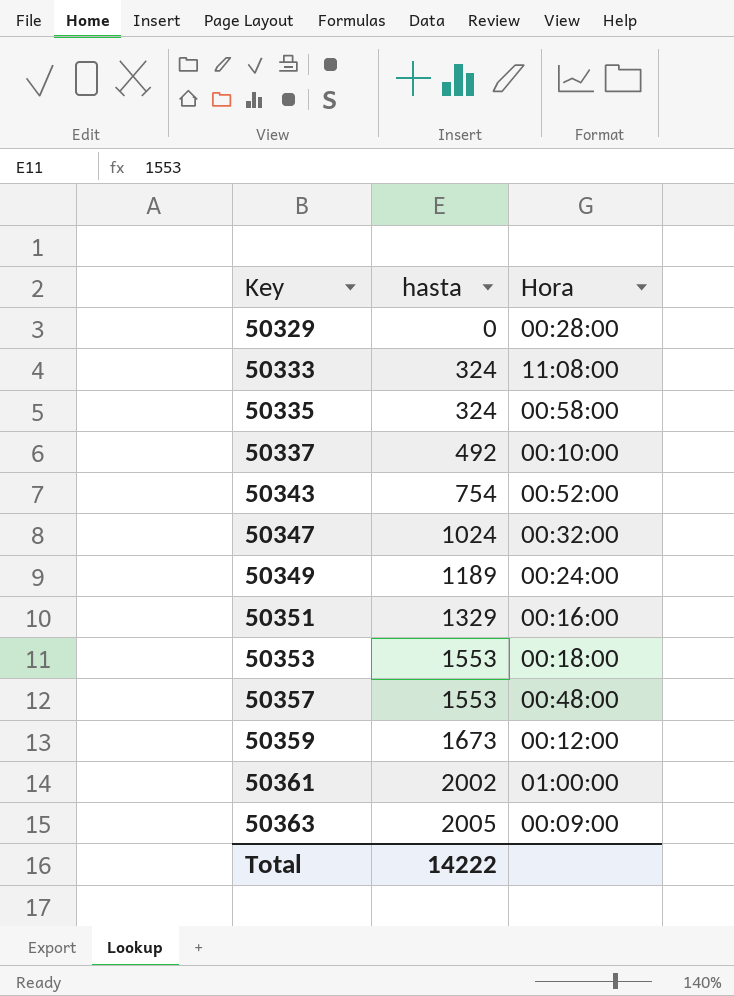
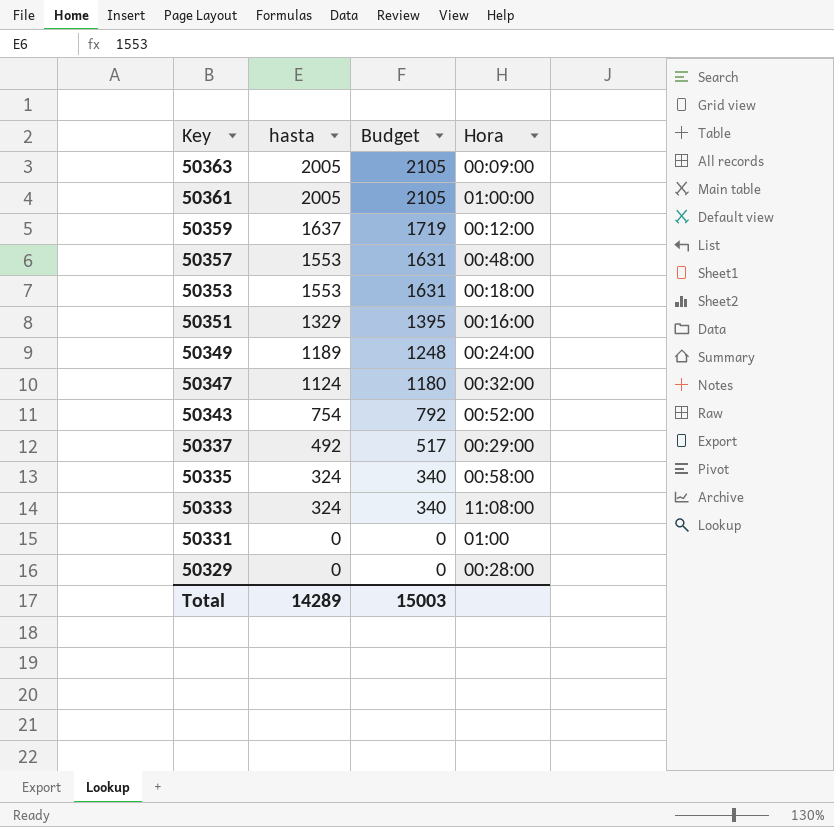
row order: Key ascending -> Key descending
column Budget | formula: none -> [hasta] * 1.05
50361 | hasta: 2002 -> 2005
50359 | hasta: 1673 -> 1637
50347 | hasta: 1024 -> 1124
50337 | Hora: 00:10:00 -> 00:29:00
row 50331: none -> 0 | 0 | 01:00
Total | hasta: 14222 -> 14289

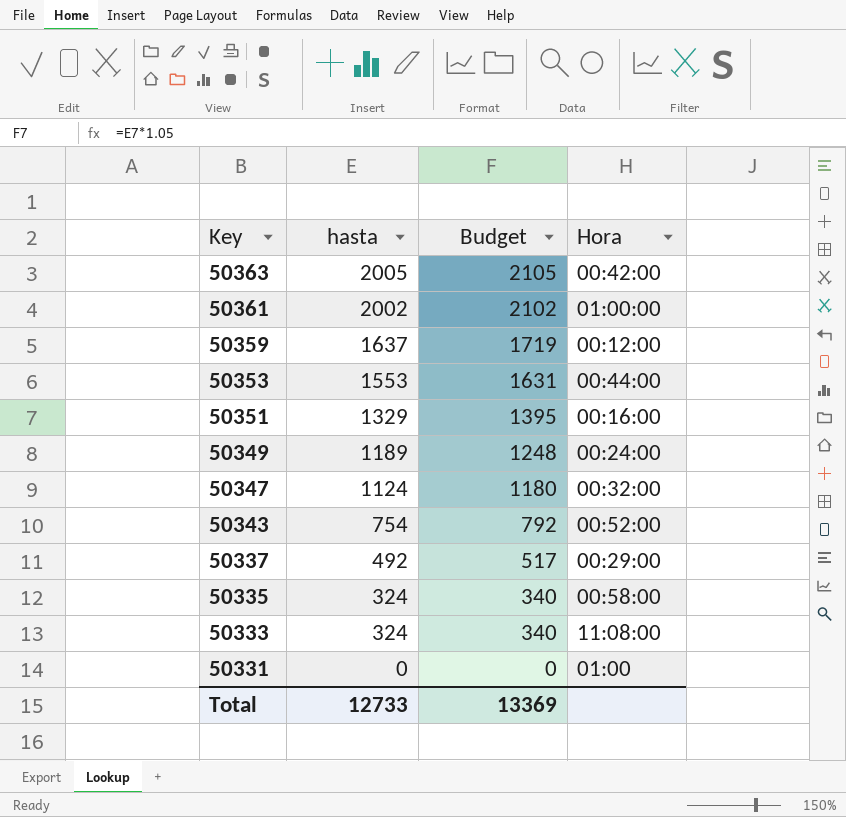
row 50357: 1553 | 1631 | 00:48:00 -> none
row 50329: 0 | 0 | 00:28:00 -> none
50363 | Hora: 00:09:00 -> 00:42:00
50361 | hasta: 2005 -> 2002
50361 | Budget: 2105 -> 2102
50353 | Hora: 00:18:00 -> 00:44:00
Total | hasta: 14289 -> 12733
Total | Budget: 15003 -> 13369

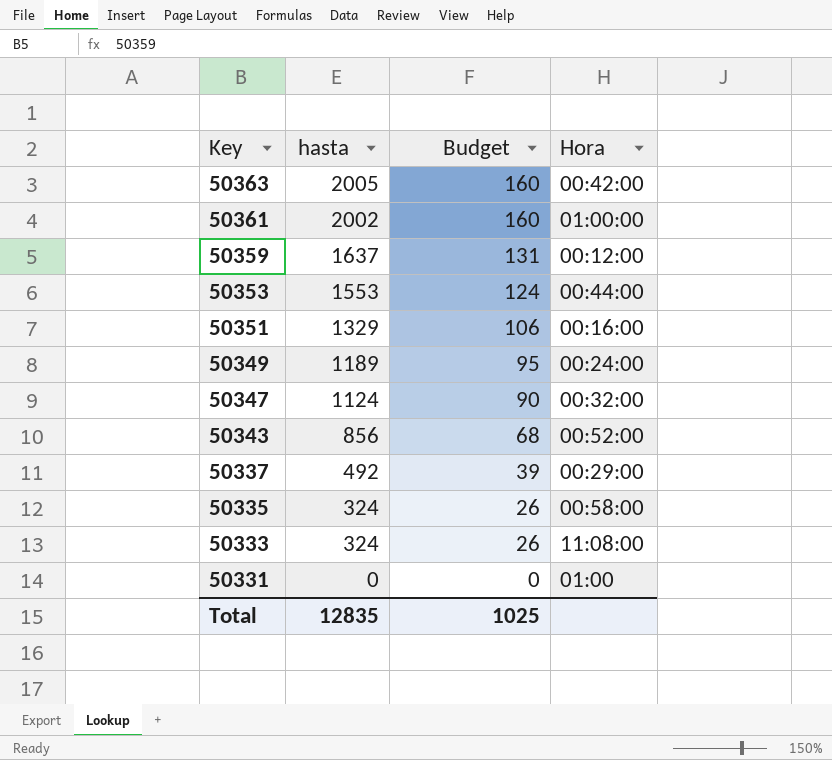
column Budget | formula: [hasta] * 1.05 -> [hasta] * 0.08
50343 | hasta: 754 -> 856
Total | hasta: 12733 -> 12835
Total | Budget: 13369 -> 1025

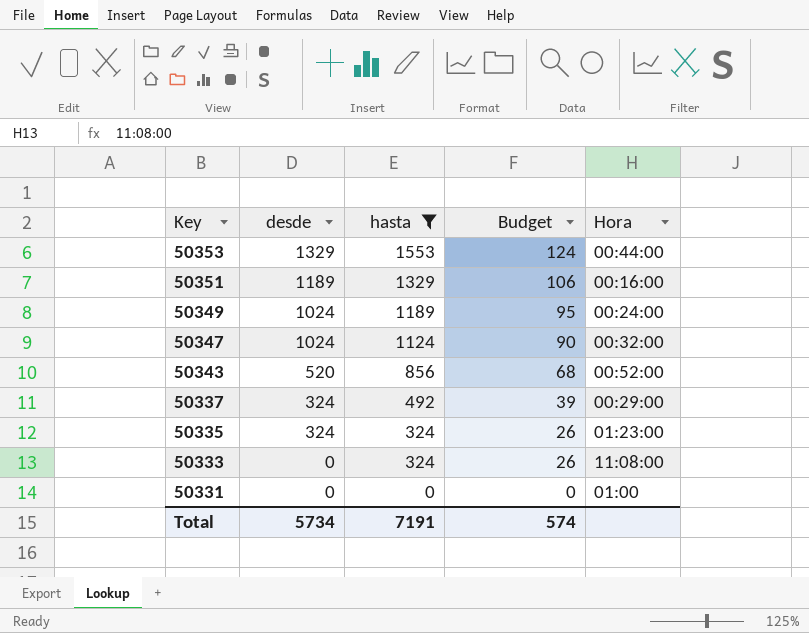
filter: none -> hasta <= 1553
column desde | position: none -> 2
50335 | Hora: 00:58:00 -> 01:23:00
Total | hasta: 12835 -> 7191
Total | Budget: 1025 -> 574

